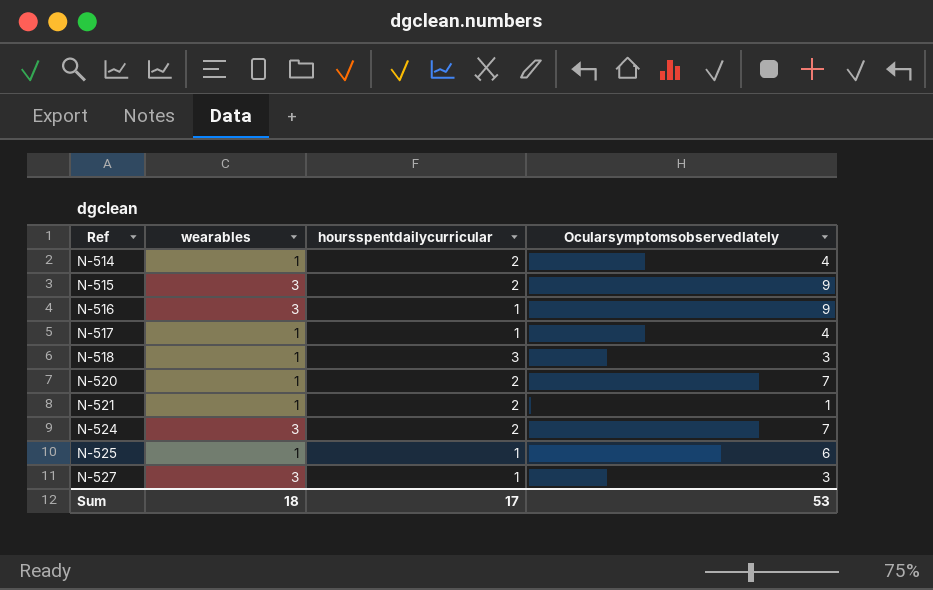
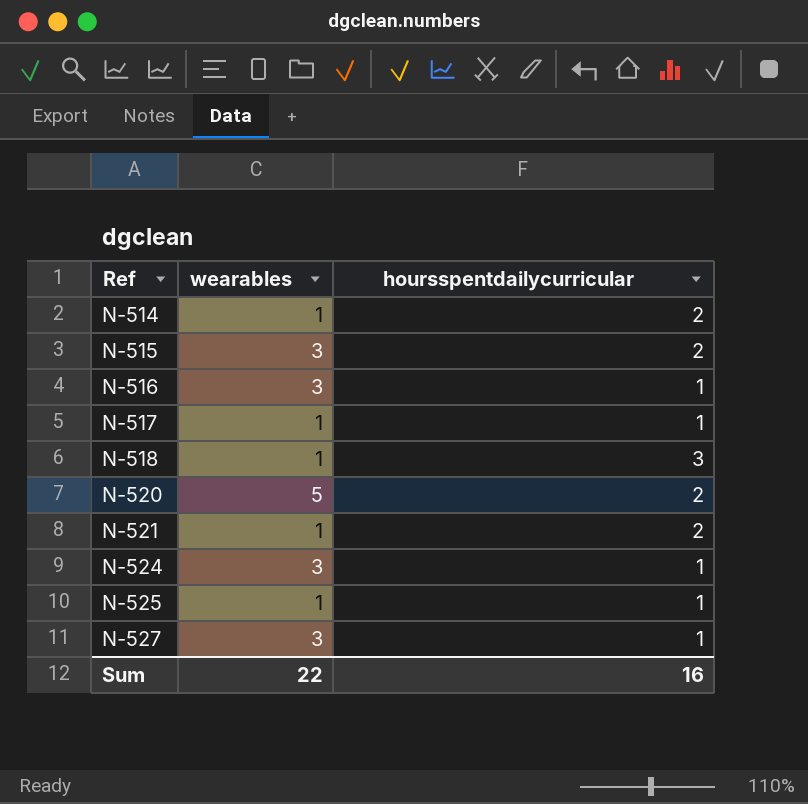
column Ocularsymptomsobservedlately | position: 4 -> none
N-520 | wearables: 1 -> 5
N-524 | hoursspentdailycurricular: 2 -> 1
Sum | wearables: 18 -> 22
Sum | hoursspentdailycurricular: 17 -> 16

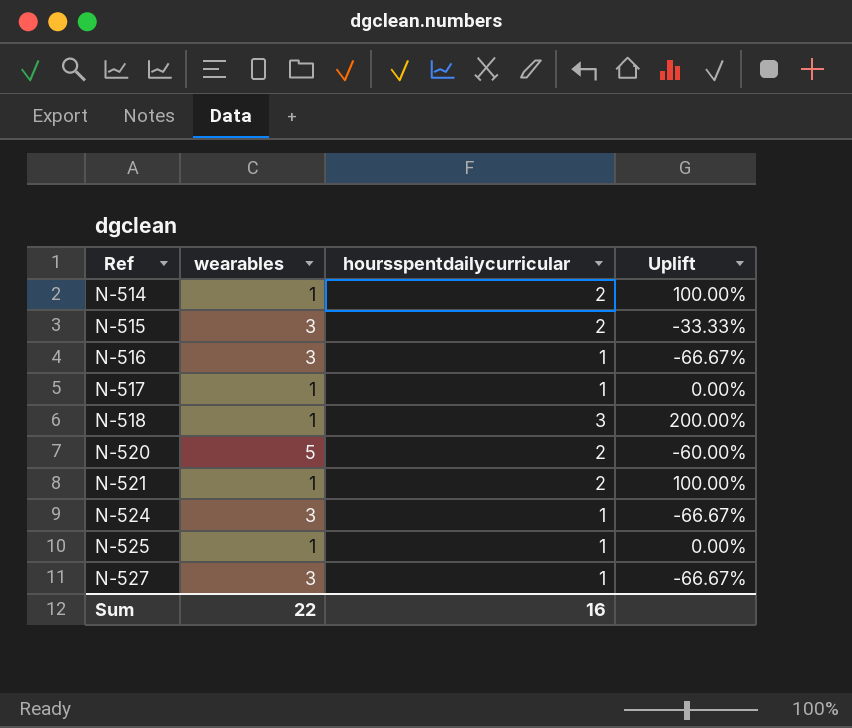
column Uplift | formula: none -> ([hoursspentdailycurricular] - [wearables]) / [wearables]

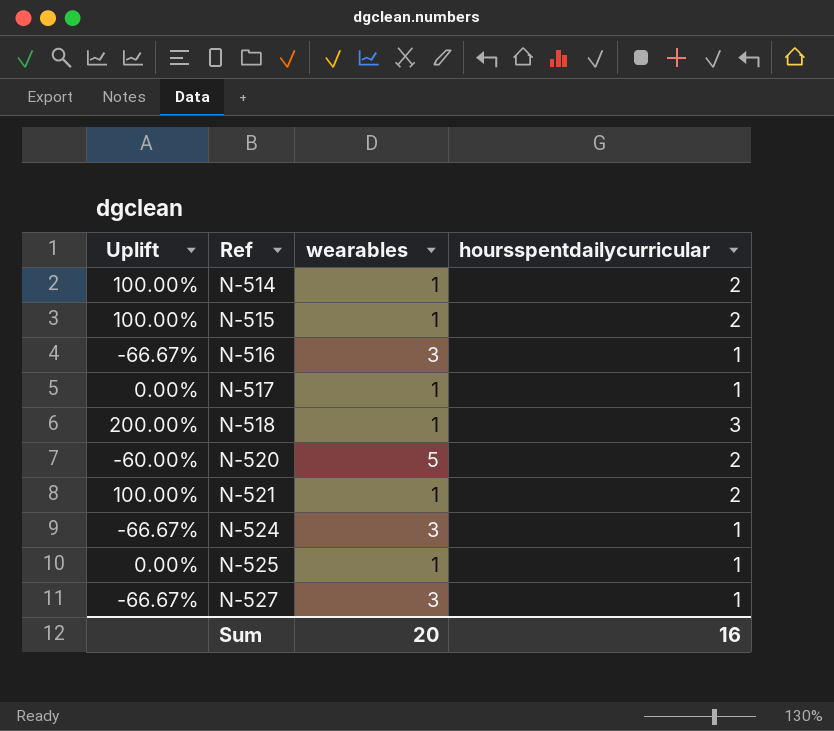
column Uplift | position: 4 -> 1
N-515 | Uplift: -33.33% -> 100.00%
N-515 | wearables: 3 -> 1
Sum | wearables: 22 -> 20

